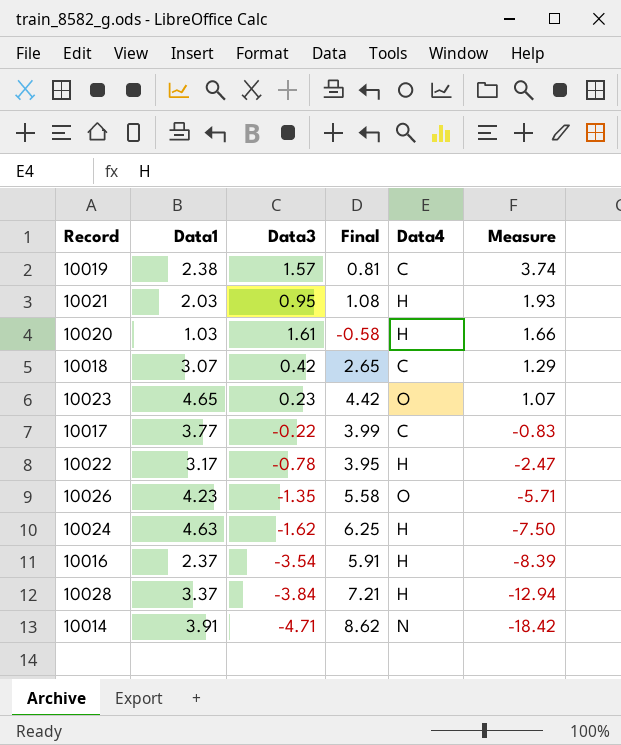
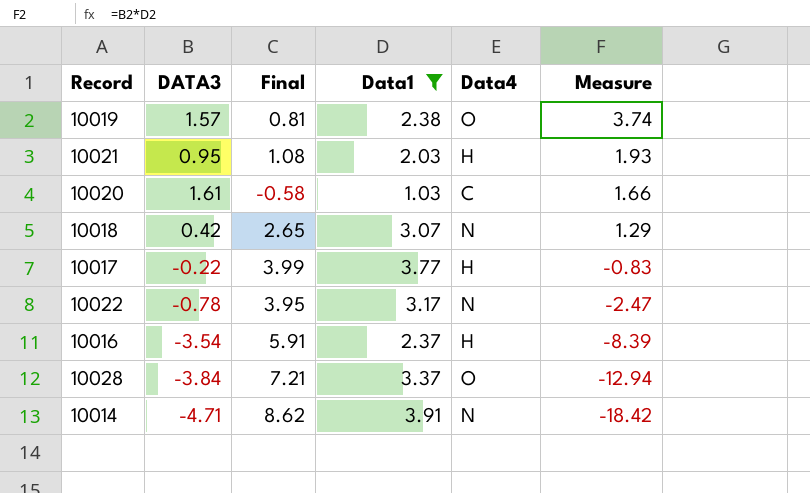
filter: none -> Data1 <= 3.91
column name: Data3 -> DATA3
column Data1 | position: 2 -> 4
10019 | Data4: C -> O
10020 | Data4: H -> C
10018 | Data4: C -> N
10017 | Data4: C -> H
10022 | Data4: H -> N
10028 | Data4: H -> O

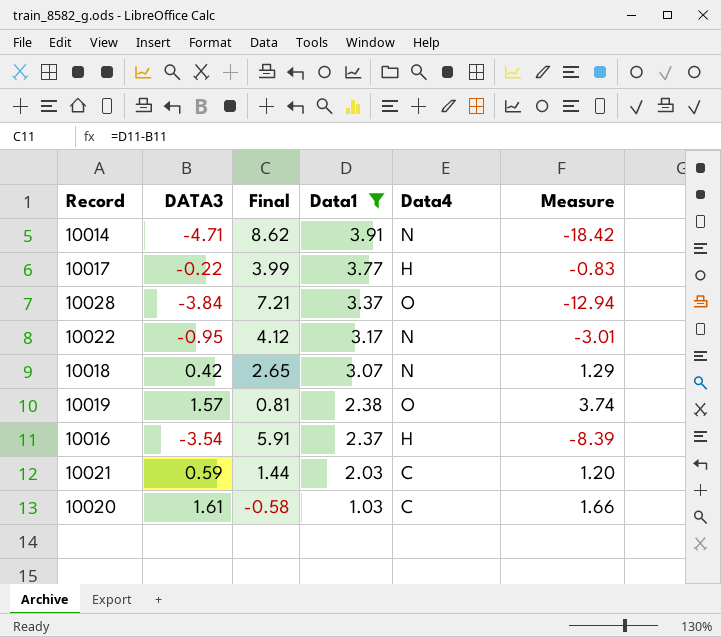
row order: Measure descending -> Data1 descending
10022 | DATA3: -0.78 -> -0.95
10022 | Final: 3.95 -> 4.12
10022 | Measure: -2.47 -> -3.01
10021 | DATA3: 0.95 -> 0.59
10021 | Final: 1.08 -> 1.44
10021 | Data4: H -> C
10021 | Measure: 1.93 -> 1.20

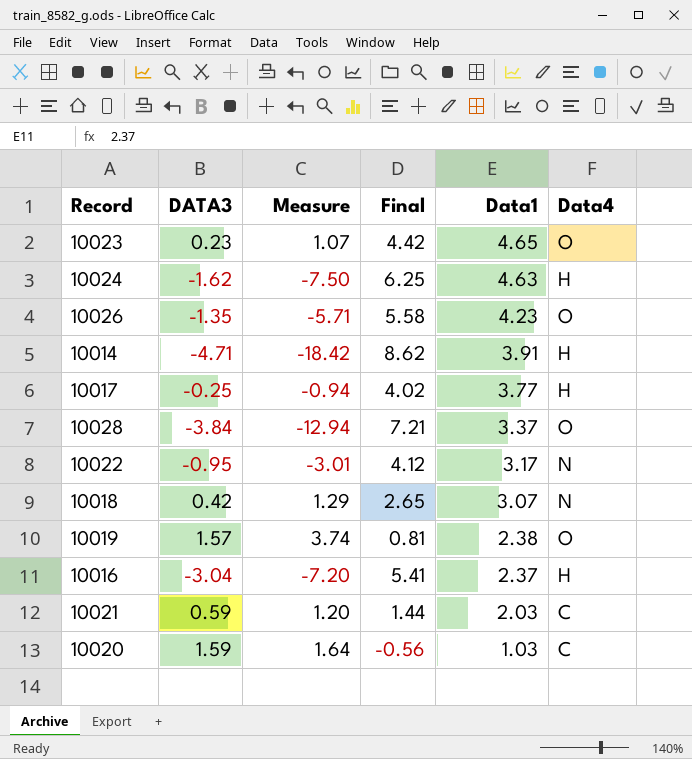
filter: Data1 <= 3.91 -> none
column Measure | position: 6 -> 3
10014 | Data4: N -> H
10017 | DATA3: -0.22 -> -0.25
10017 | Measure: -0.83 -> -0.94
10017 | Final: 3.99 -> 4.02
10016 | DATA3: -3.54 -> -3.04
10016 | Measure: -8.39 -> -7.20
10016 | Final: 5.91 -> 5.41
10020 | DATA3: 1.61 -> 1.59
10020 | Measure: 1.66 -> 1.64
10020 | Final: -0.58 -> -0.56

